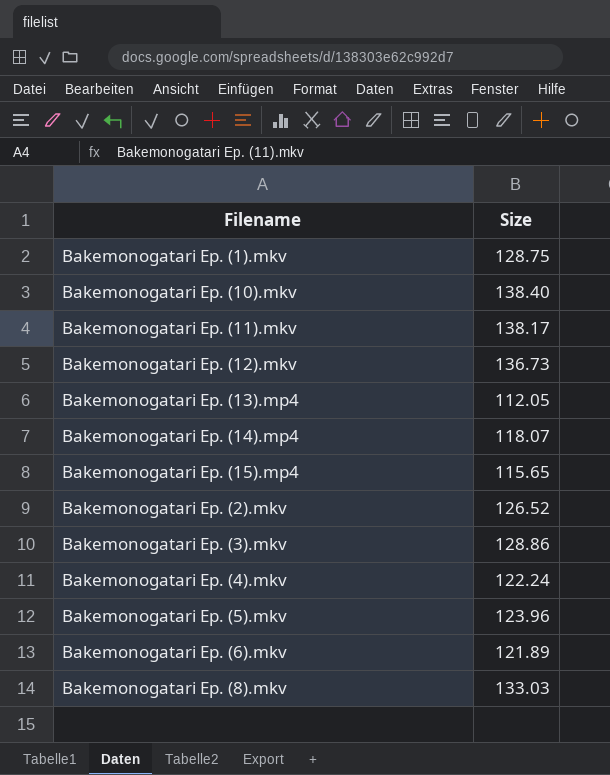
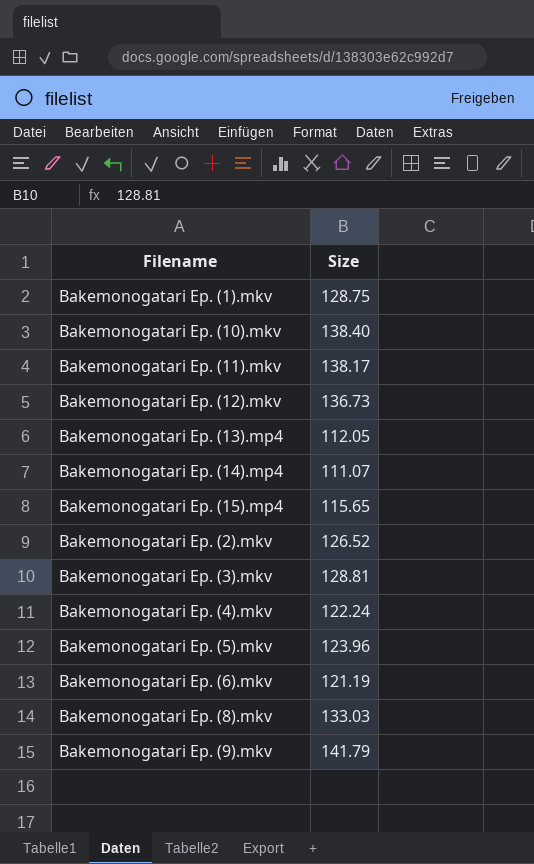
Bakemonogatari Ep. (14).mp4 | Size: 118.07 -> 111.07
Bakemonogatari Ep. (3).mkv | Size: 128.86 -> 128.81
Bakemonogatari Ep. (6).mkv | Size: 121.89 -> 121.19
row Bakemonogatari Ep. (9).mkv: none -> 141.79

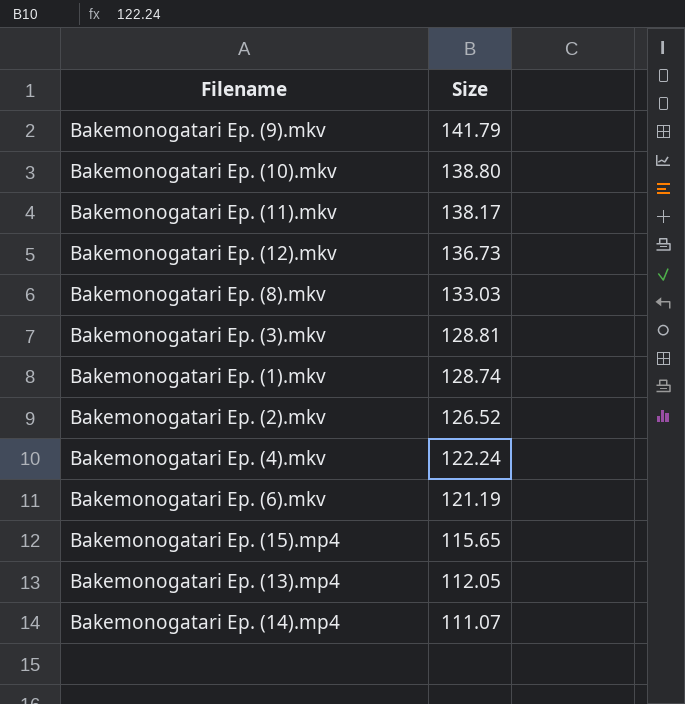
row order: none -> Size descending
row Bakemonogatari Ep. (5).mkv: 123.96 -> none
Bakemonogatari Ep. (10).mkv | Size: 138.40 -> 138.80
Bakemonogatari Ep. (1).mkv | Size: 128.75 -> 128.74

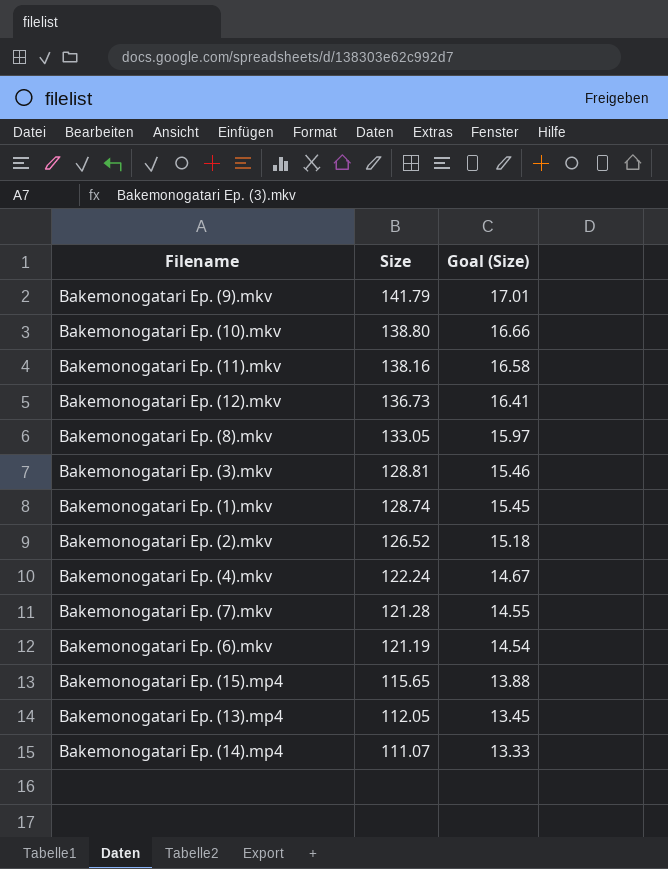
column Goal (Size) | formula: none -> [Size] * 0.12
Bakemonogatari Ep. (11).mkv | Size: 138.17 -> 138.16
Bakemonogatari Ep. (8).mkv | Size: 133.03 -> 133.05
row Bakemonogatari Ep. (7).mkv: none -> 121.28 | 14.55

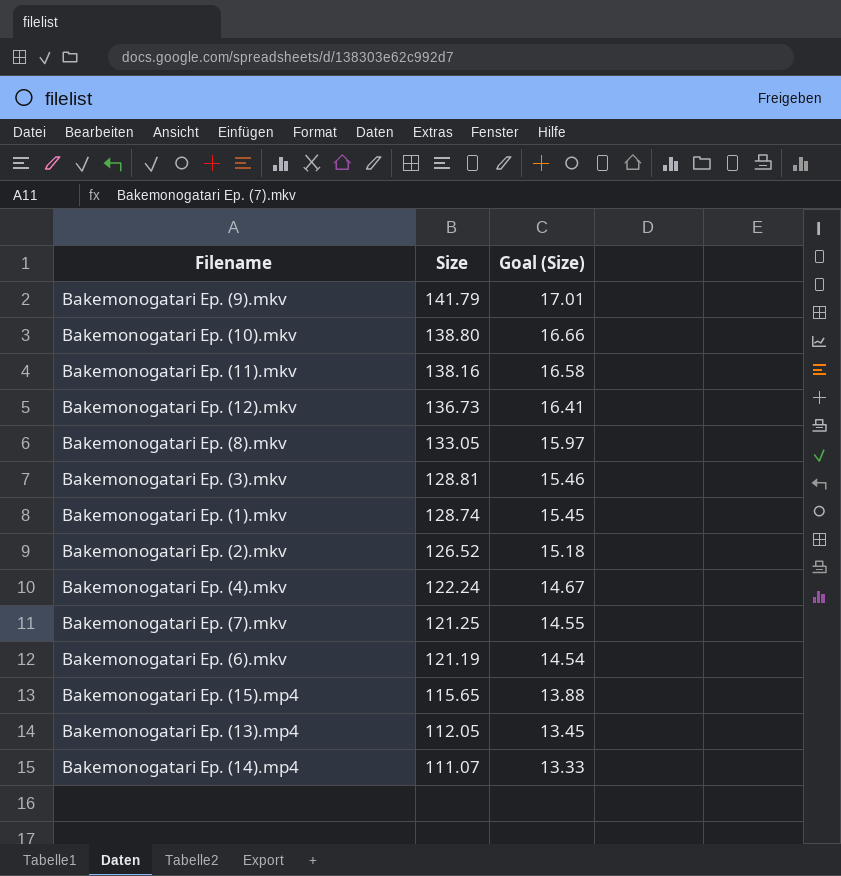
Bakemonogatari Ep. (7).mkv | Size: 121.28 -> 121.25

